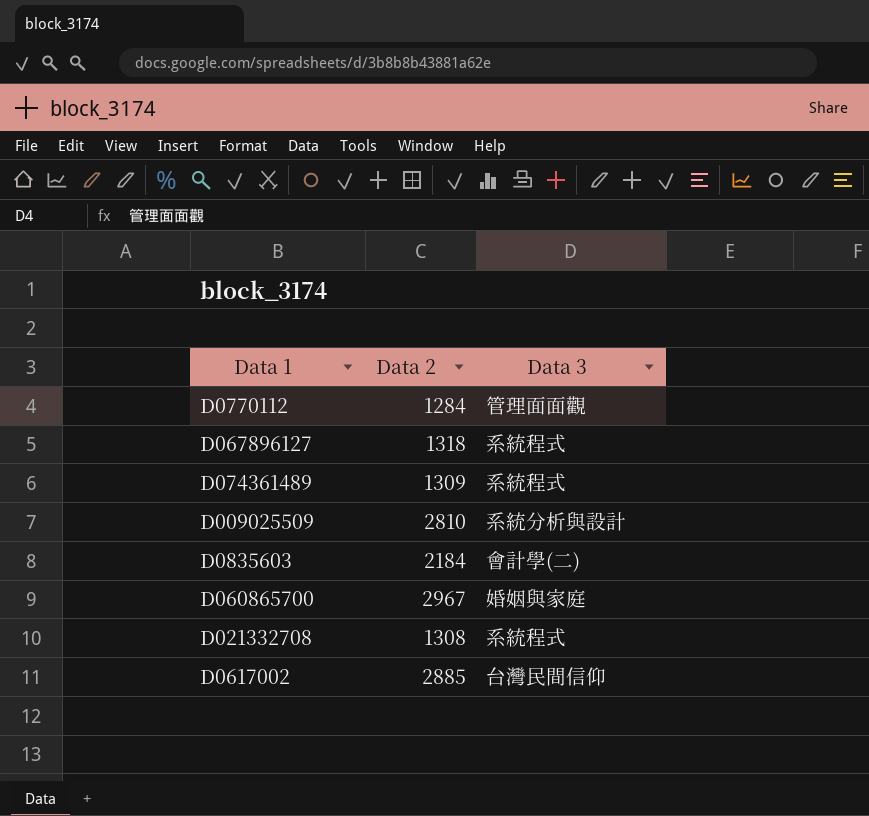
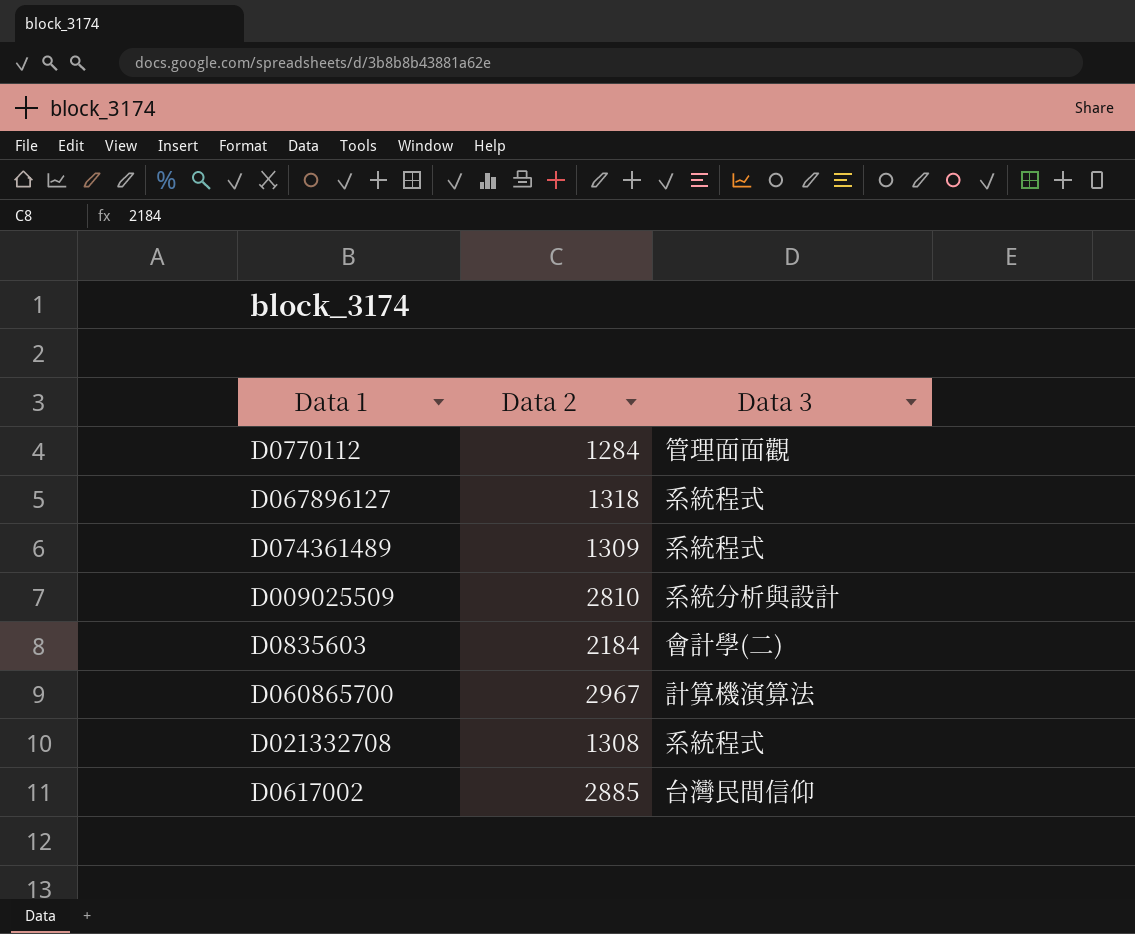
D060865700 | Data 3: 婚姻與家庭 -> 計算機演算法

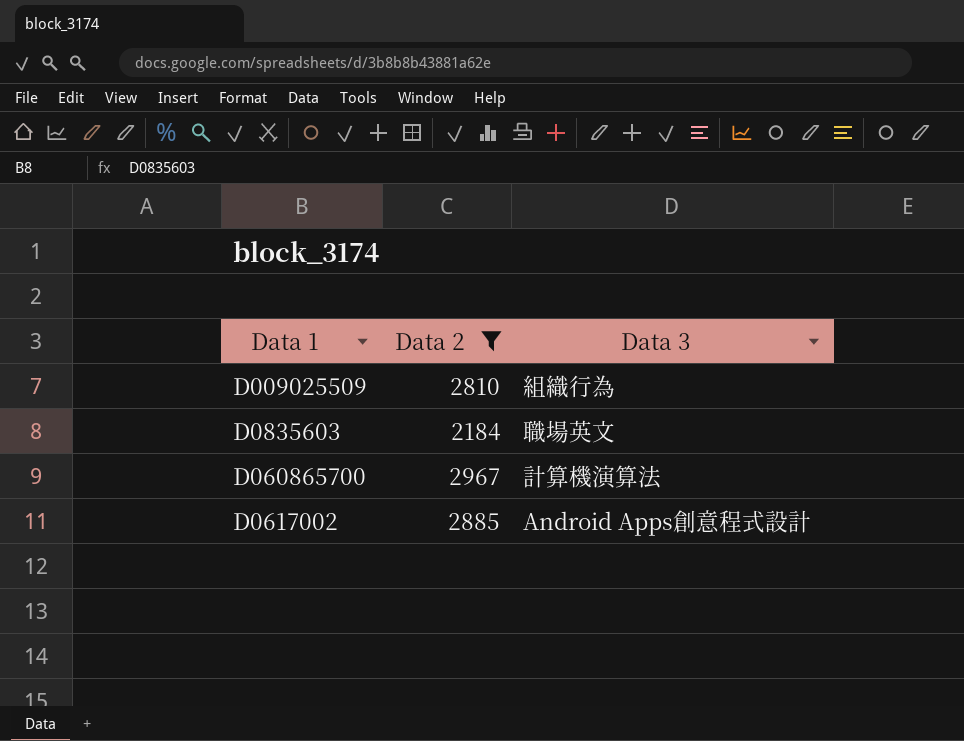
filter: none -> Data 2 >= 2184
D009025509 | Data 3: 系統分析與設計 -> 組織行為
D0835603 | Data 3: 會計學(二) -> 職場英文
D0617002 | Data 3: 台灣民間信仰 -> Android Apps創意程式設計

